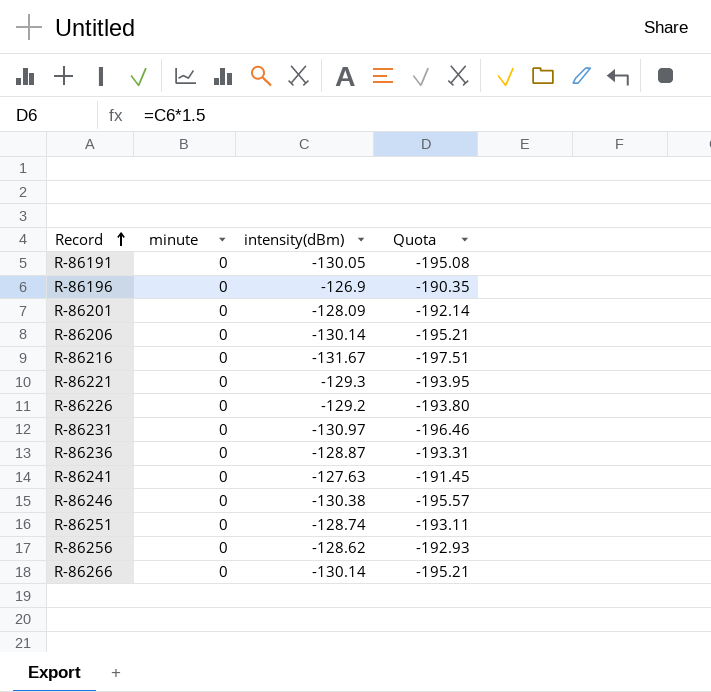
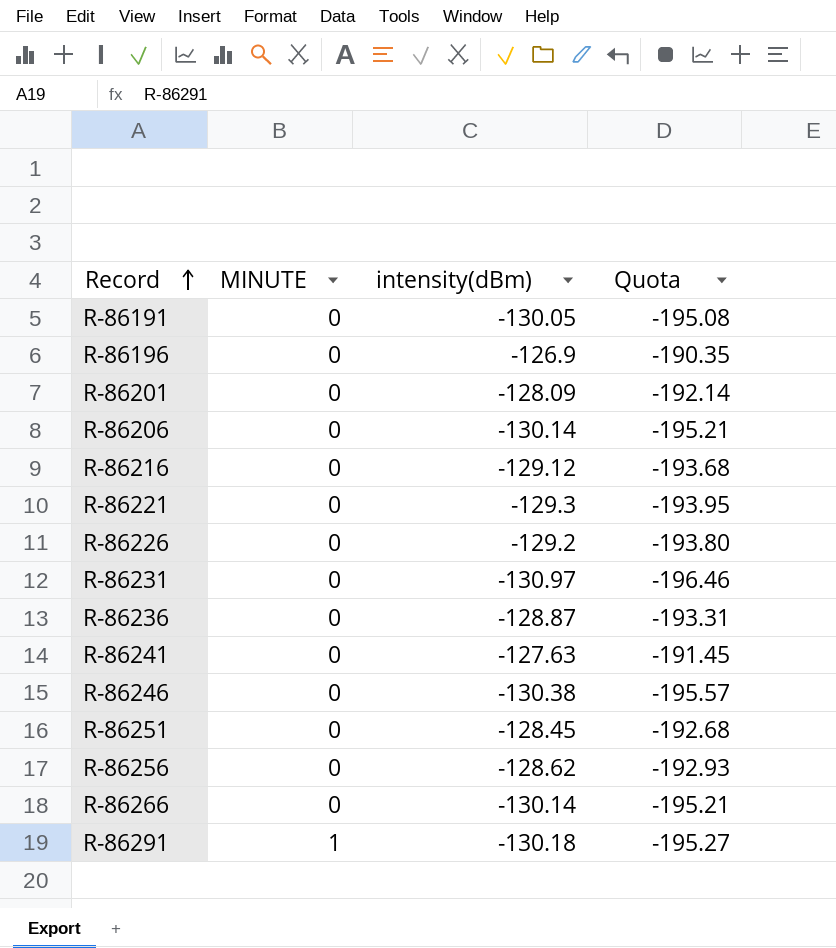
column name: minute -> MINUTE
R-86216 | intensity(dBm): -131.67 -> -129.12
R-86216 | Quota: -197.51 -> -193.68
R-86251 | intensity(dBm): -128.74 -> -128.45
R-86251 | Quota: -193.11 -> -192.68
row R-86291: none -> 1 | -130.18 | -195.27

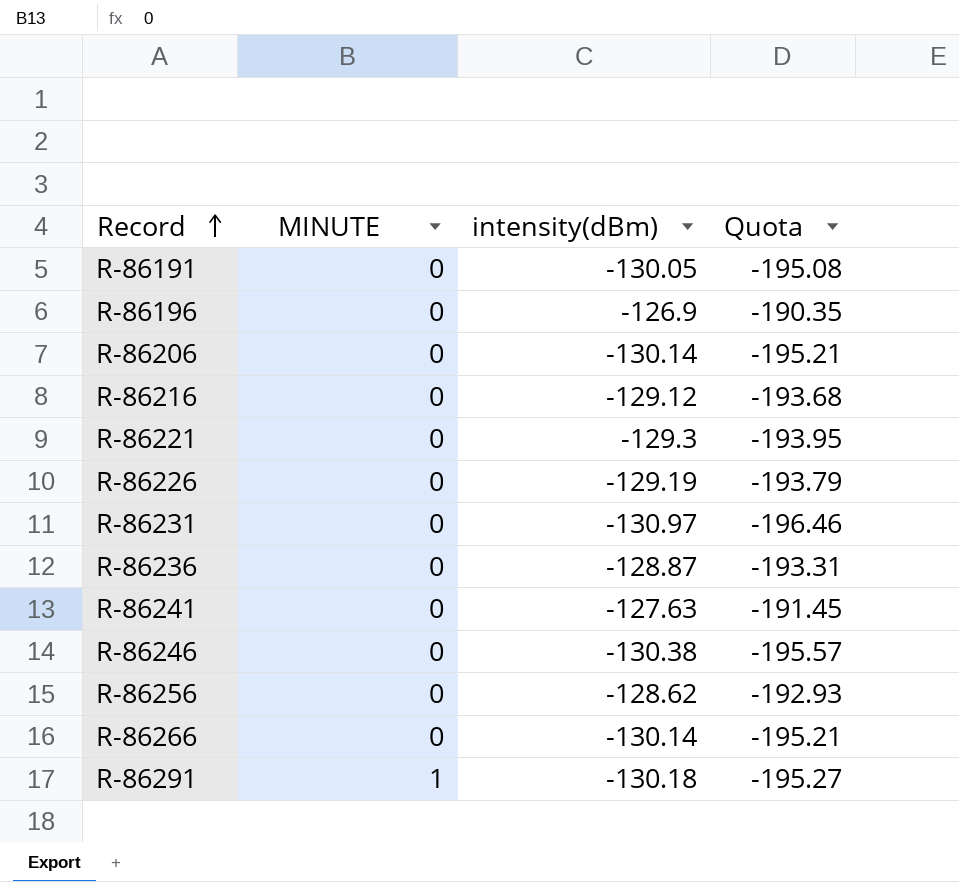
row R-86201: 0 | -128.09 | -192.14 -> none
row R-86251: 0 | -128.45 | -192.68 -> none
R-86226 | intensity(dBm): -129.2 -> -129.19
R-86226 | Quota: -193.80 -> -193.79

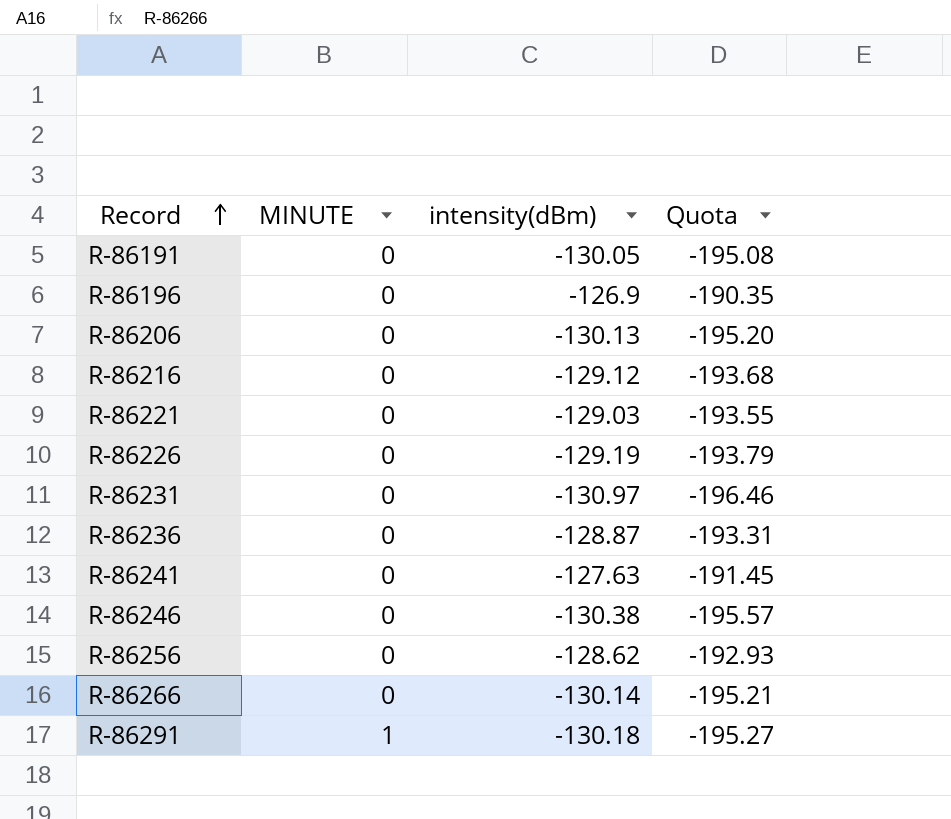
R-86206 | intensity(dBm): -130.14 -> -130.13
R-86206 | Quota: -195.21 -> -195.20
R-86221 | intensity(dBm): -129.3 -> -129.03
R-86221 | Quota: -193.95 -> -193.55

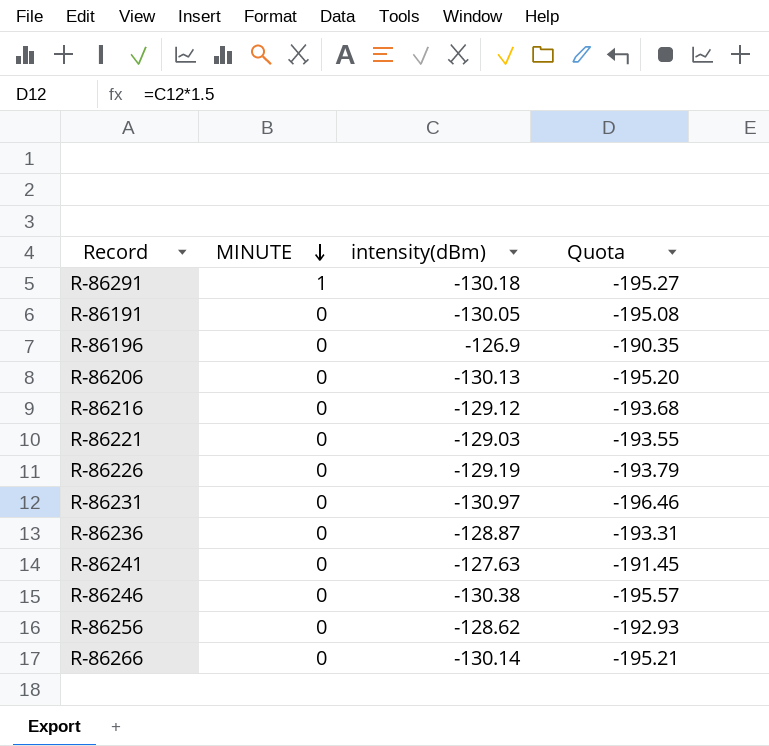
row order: Record ascending -> MINUTE descending

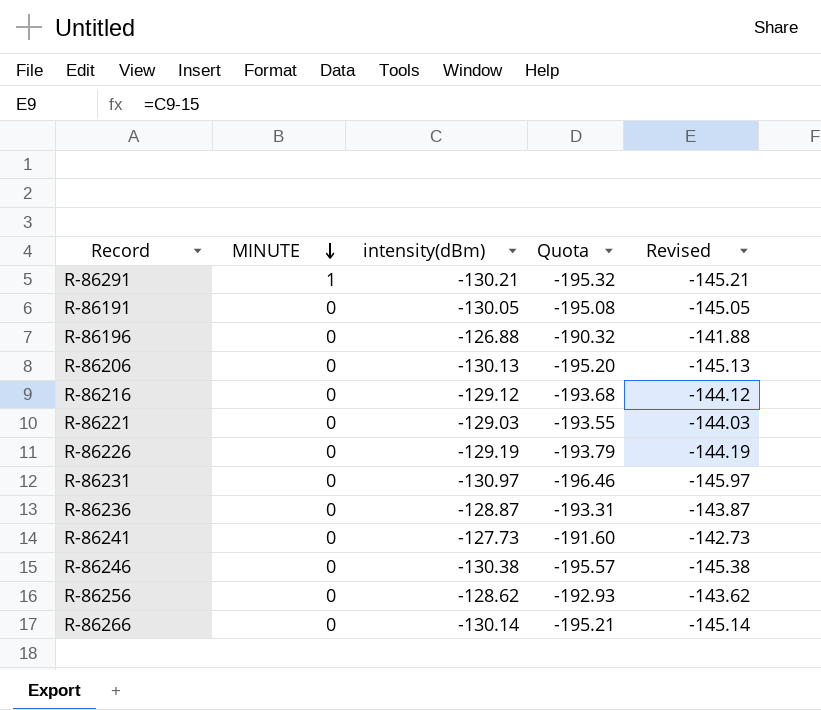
column Revised | formula: none -> [intensity(dBm)] - 15
R-86291 | intensity(dBm): -130.18 -> -130.21
R-86291 | Quota: -195.27 -> -195.32
R-86196 | intensity(dBm): -126.9 -> -126.88
R-86196 | Quota: -190.35 -> -190.32
R-86241 | intensity(dBm): -127.63 -> -127.73
R-86241 | Quota: -191.45 -> -191.60

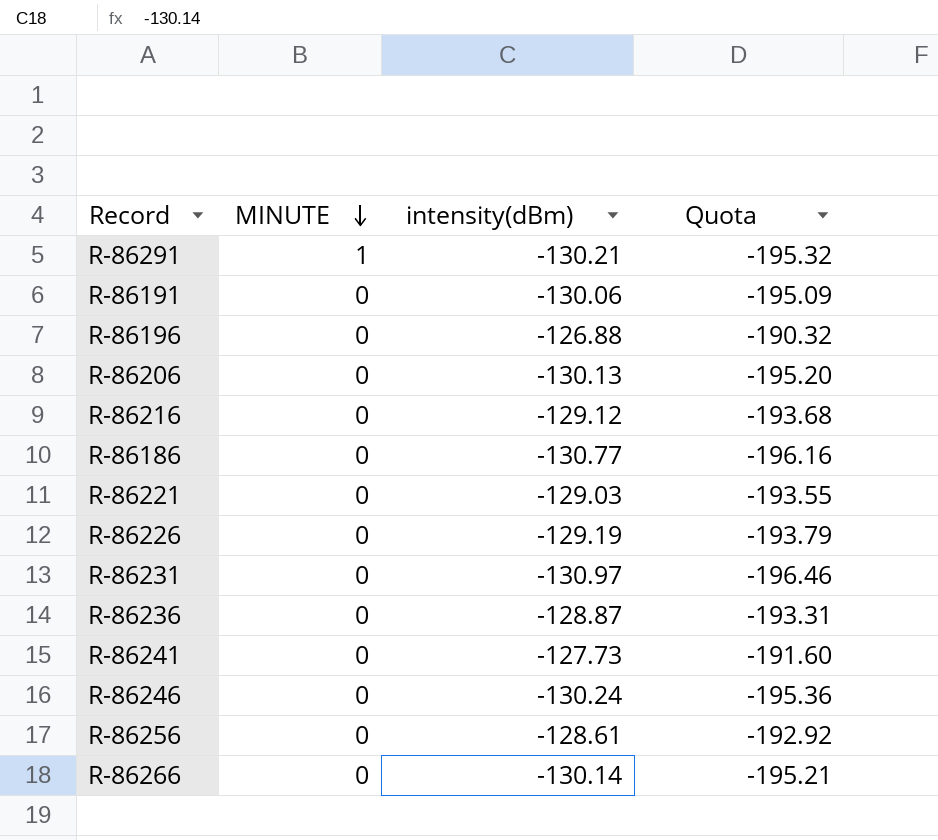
column Revised | formula: [intensity(dBm)] - 15 -> none
R-86191 | intensity(dBm): -130.05 -> -130.06
R-86191 | Quota: -195.08 -> -195.09
row R-86186: none -> 0 | -130.77 | -196.16
R-86246 | intensity(dBm): -130.38 -> -130.24
R-86246 | Quota: -195.57 -> -195.36
R-86256 | intensity(dBm): -128.62 -> -128.61
R-86256 | Quota: -192.93 -> -192.92

